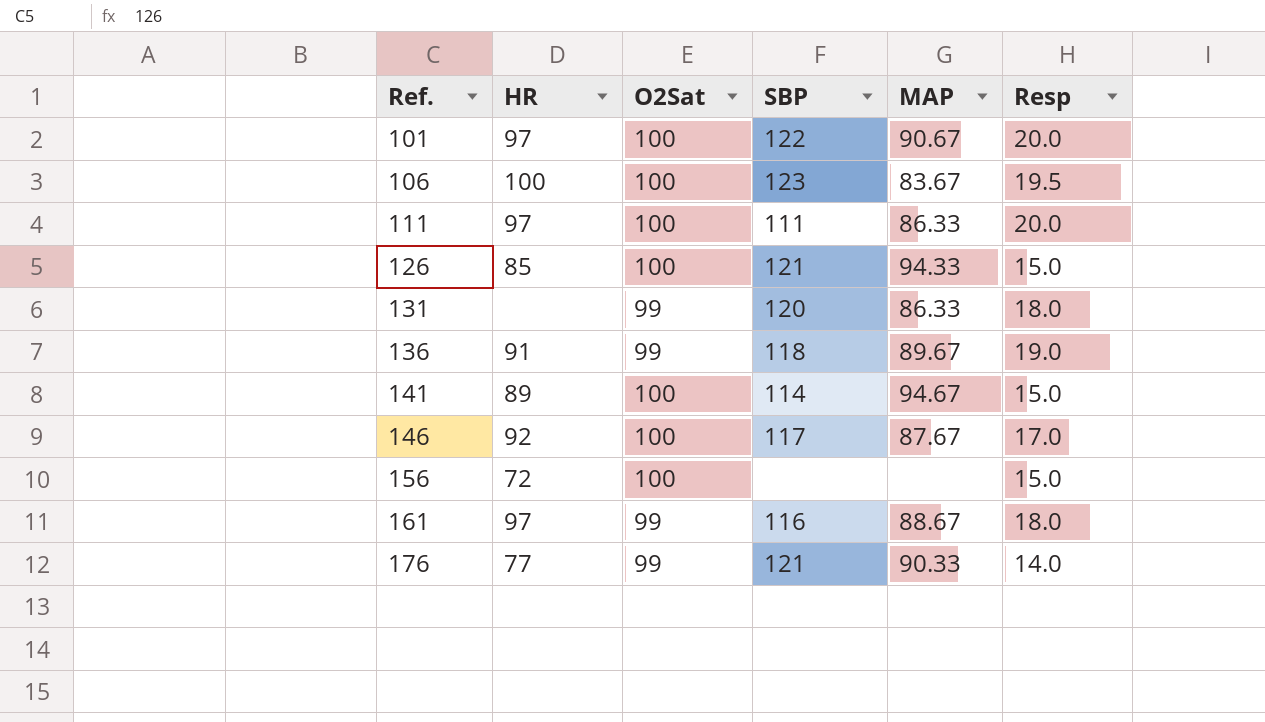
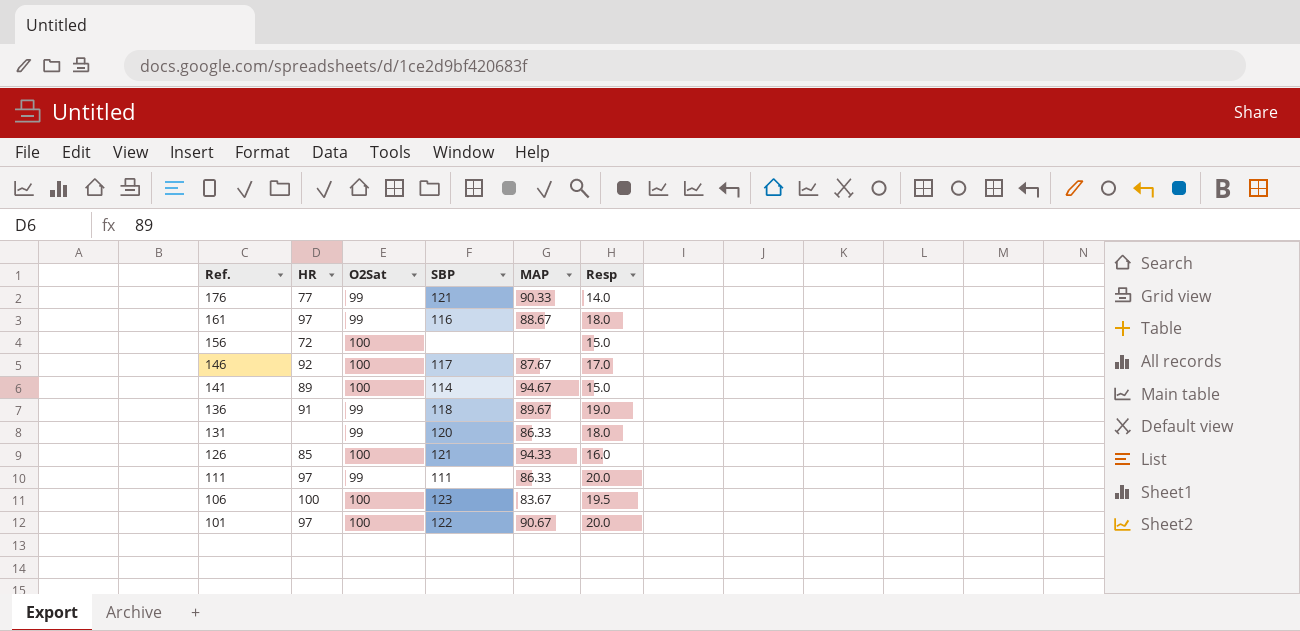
row order: Ref. ascending -> Ref. descending
126 | Resp: 15.0 -> 16.0
111 | O2Sat: 100 -> 99

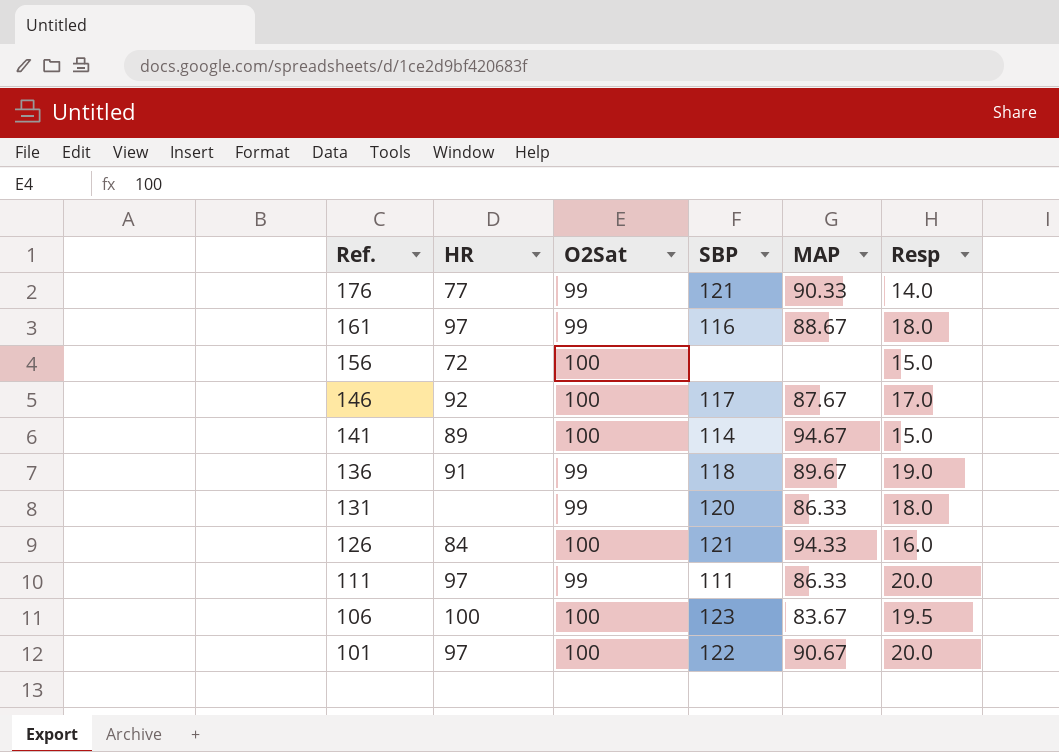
126 | HR: 85 -> 84

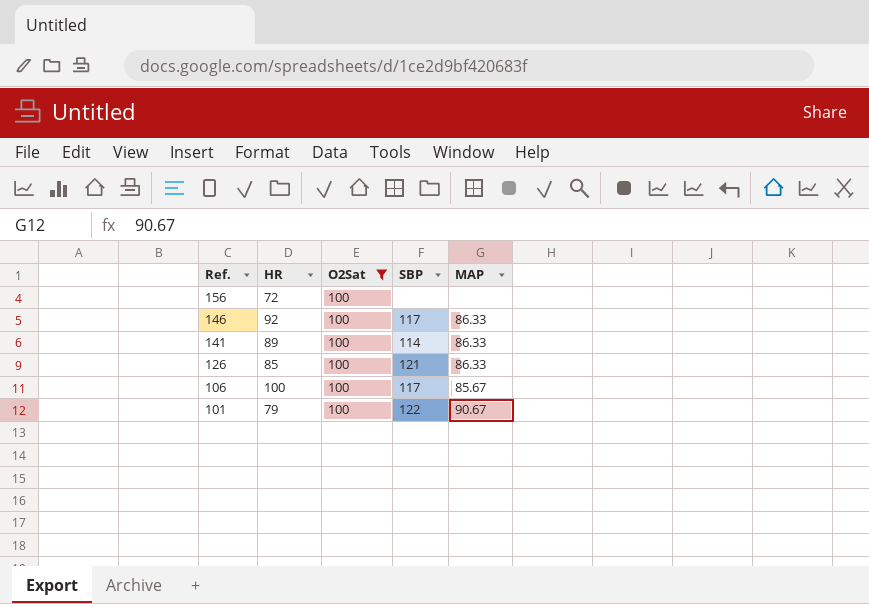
filter: none -> O2Sat = 100
column Resp | position: 6 -> none
146 | MAP: 87.67 -> 86.33
141 | MAP: 94.67 -> 86.33
126 | HR: 84 -> 85
126 | MAP: 94.33 -> 86.33
106 | SBP: 123 -> 117
106 | MAP: 83.67 -> 85.67
101 | HR: 97 -> 79

